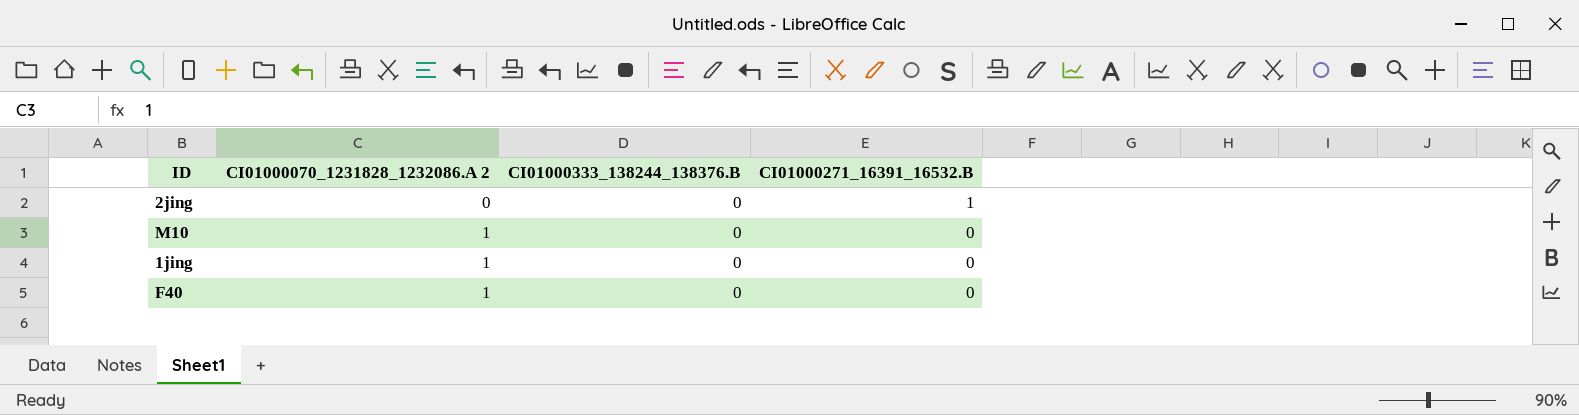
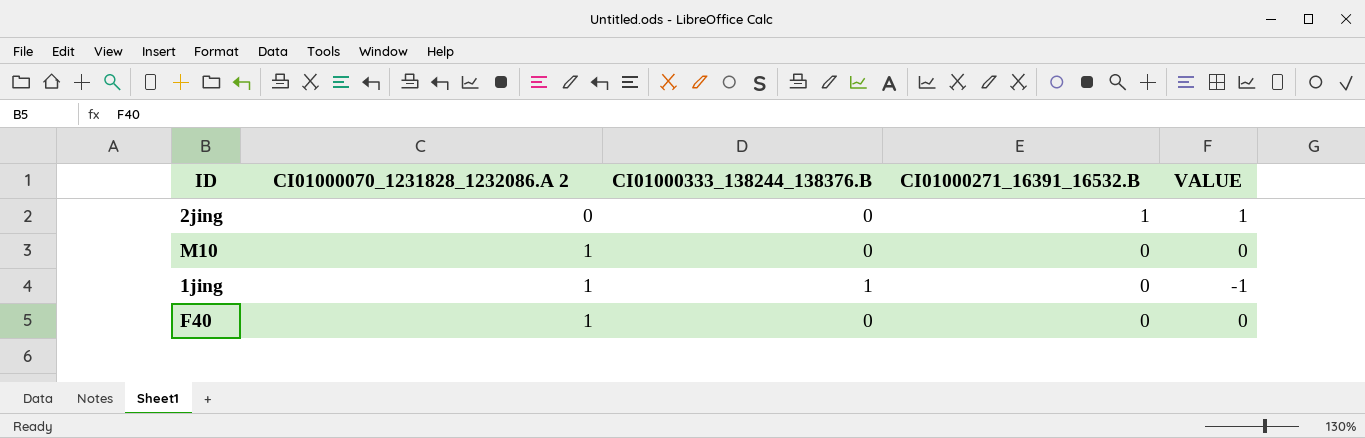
column VALUE | formula: none -> [CI01000271_16391_16532.B] - [CI01000333_138244_138376.B]
1jing | CI01000333_138244_138376.B: 0 -> 1

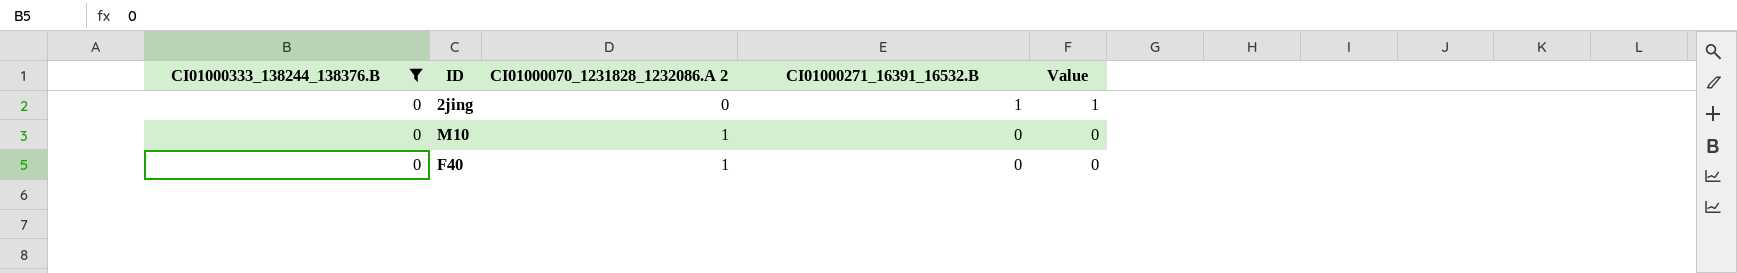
filter: none -> CI01000333_138244_138376.B = 0
column CI01000333_138244_138376.B | position: 3 -> 1
column name: VALUE -> Value

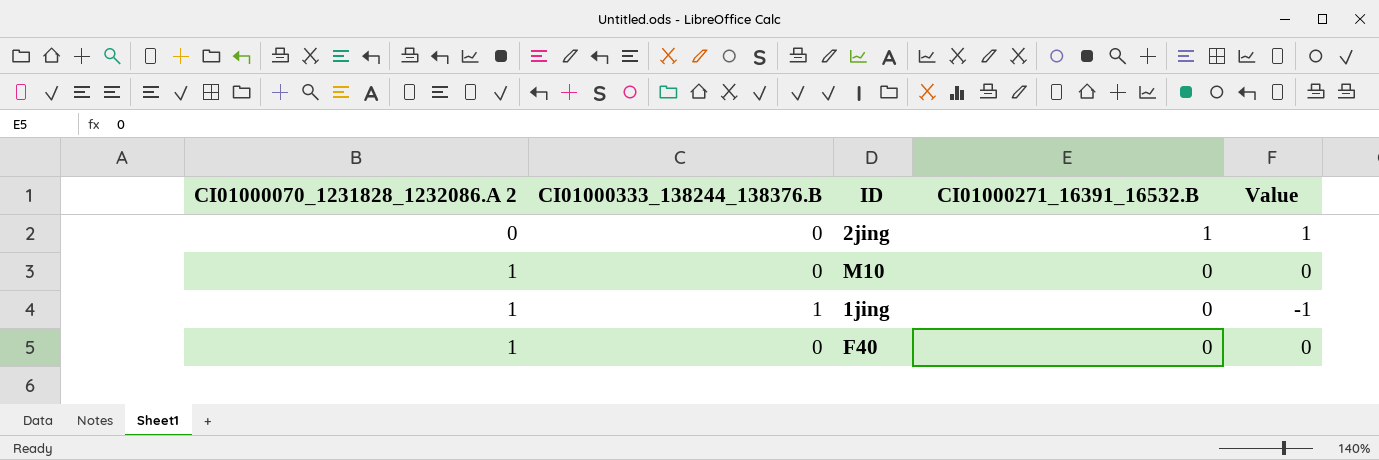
filter: CI01000333_138244_138376.B = 0 -> none
column CI01000070_1231828_1232086.A 2 | position: 3 -> 1

